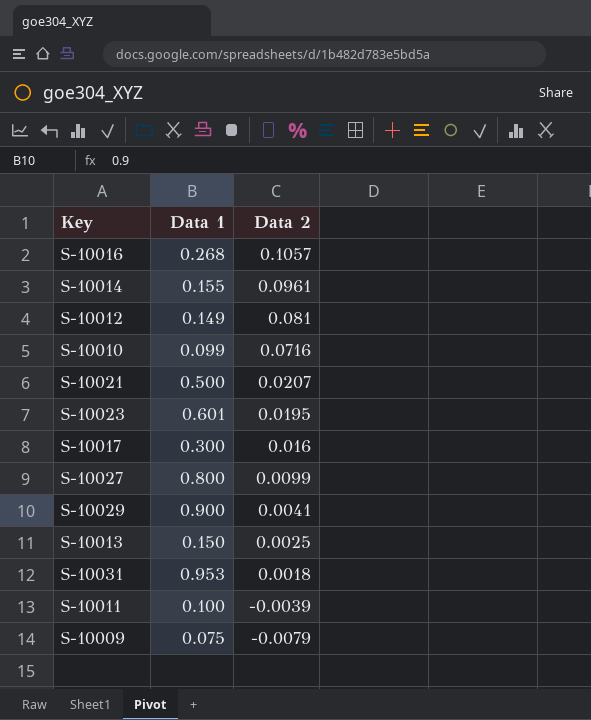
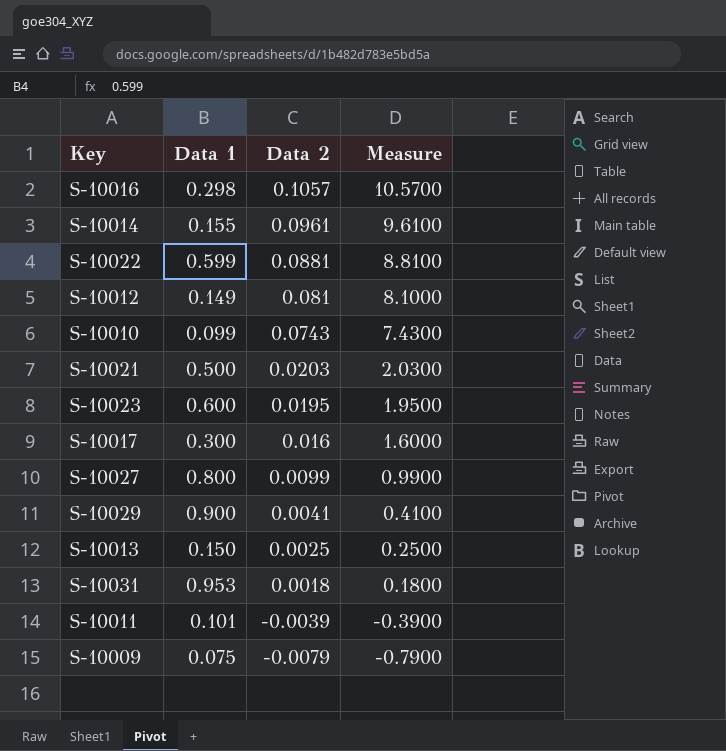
column Measure | formula: none -> [Data 2] * 100
S-10016 | Data 1: 0.268 -> 0.298
row S-10022: none -> 0.599 | 0.0881 | 8.8100
S-10010 | Data 2: 0.0716 -> 0.0743
S-10021 | Data 2: 0.0207 -> 0.0203
S-10023 | Data 1: 0.601 -> 0.600
S-10011 | Data 1: 0.100 -> 0.101

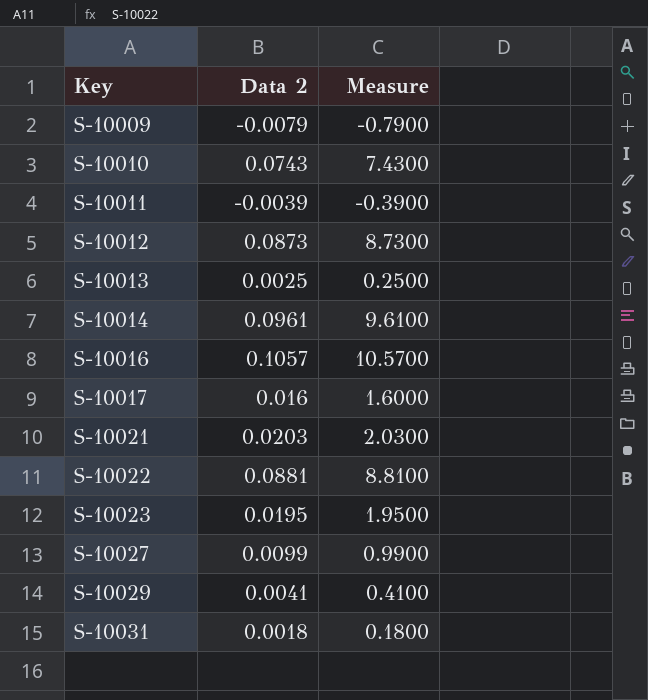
row order: Data 2 descending -> Key ascending
column Data 1 | position: 2 -> none
S-10012 | Data 2: 0.081 -> 0.0873
S-10012 | Measure: 8.1000 -> 8.7300

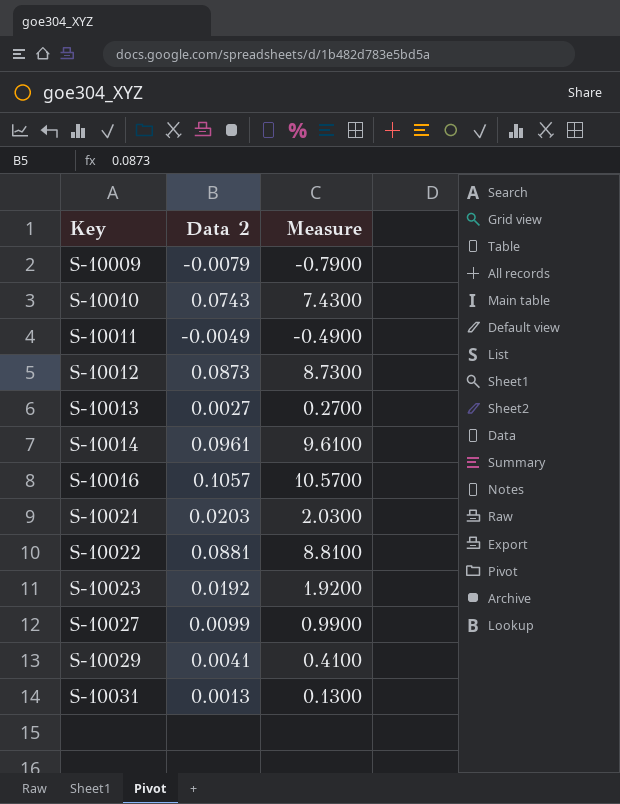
row S-10017: 0.016 | 1.6000 -> none
S-10011 | Data 2: -0.0039 -> -0.0049
S-10011 | Measure: -0.3900 -> -0.4900
S-10013 | Data 2: 0.0025 -> 0.0027
S-10013 | Measure: 0.2500 -> 0.2700
S-10023 | Data 2: 0.0195 -> 0.0192
S-10023 | Measure: 1.9500 -> 1.9200
S-10031 | Data 2: 0.0018 -> 0.0013
S-10031 | Measure: 0.1800 -> 0.1300

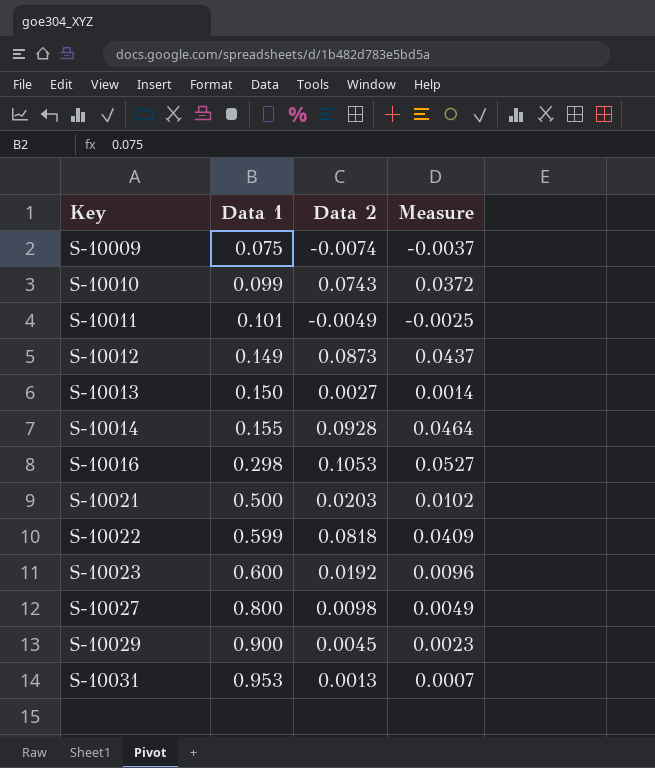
column Data 1 | position: none -> 2
column Measure | formula: [Data 2] * 100 -> [Data 2] * 0.5
S-10009 | Data 2: -0.0079 -> -0.0074
S-10014 | Data 2: 0.0961 -> 0.0928
S-10016 | Data 2: 0.1057 -> 0.1053
S-10022 | Data 2: 0.0881 -> 0.0818
S-10027 | Data 2: 0.0099 -> 0.0098
S-10029 | Data 2: 0.0041 -> 0.0045

